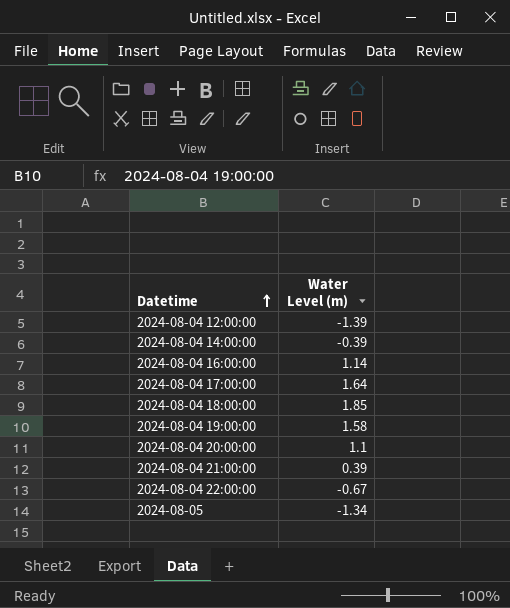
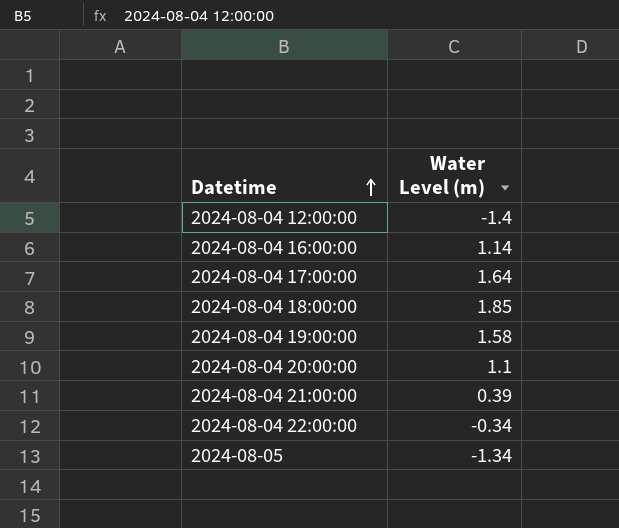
row 2024-08-04 14:00:00: -0.39 -> none
2024-08-04 12:00:00 | Water Level (m): -1.39 -> -1.4
2024-08-04 22:00:00 | Water Level (m): -0.67 -> -0.34

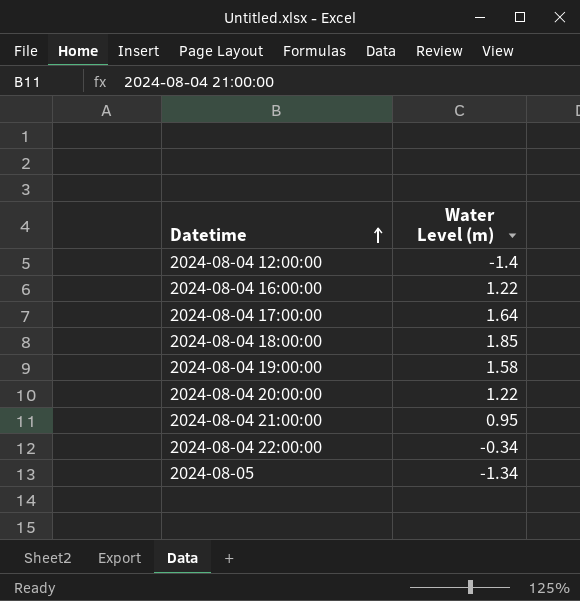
2024-08-04 16:00:00 | Water Level (m): 1.14 -> 1.22
2024-08-04 20:00:00 | Water Level (m): 1.1 -> 1.22
2024-08-04 21:00:00 | Water Level (m): 0.39 -> 0.95

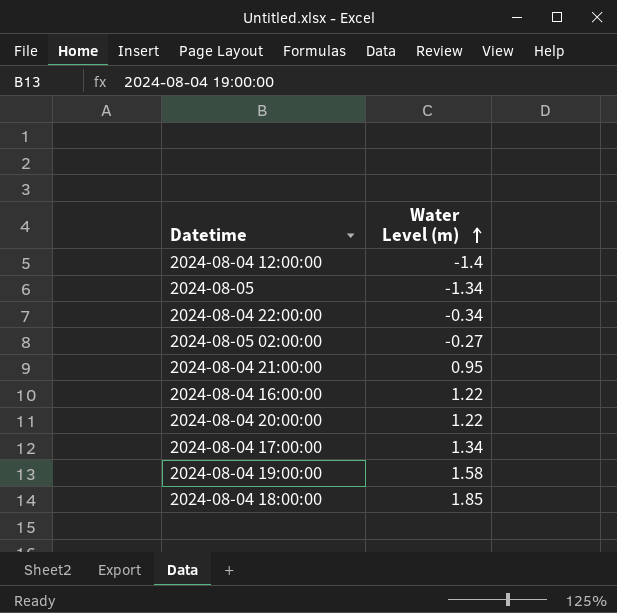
row order: Datetime ascending -> Water Level (m) ascending
row 2024-08-05 02:00:00: none -> -0.27
2024-08-04 17:00:00 | Water Level (m): 1.64 -> 1.34

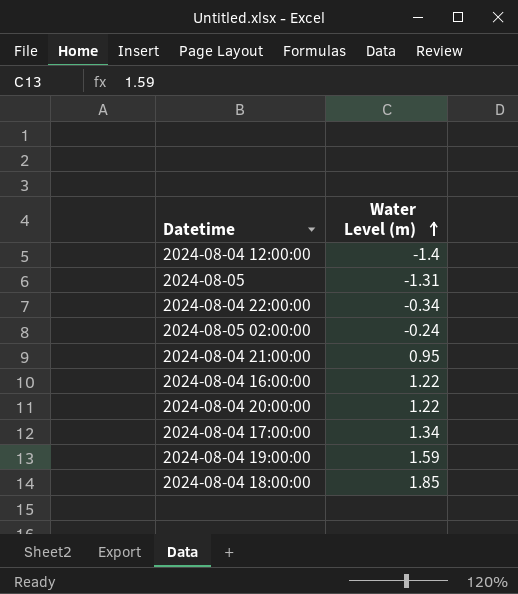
2024-08-05 | Water Level (m): -1.34 -> -1.31
2024-08-05 02:00:00 | Water Level (m): -0.27 -> -0.24
2024-08-04 19:00:00 | Water Level (m): 1.58 -> 1.59

